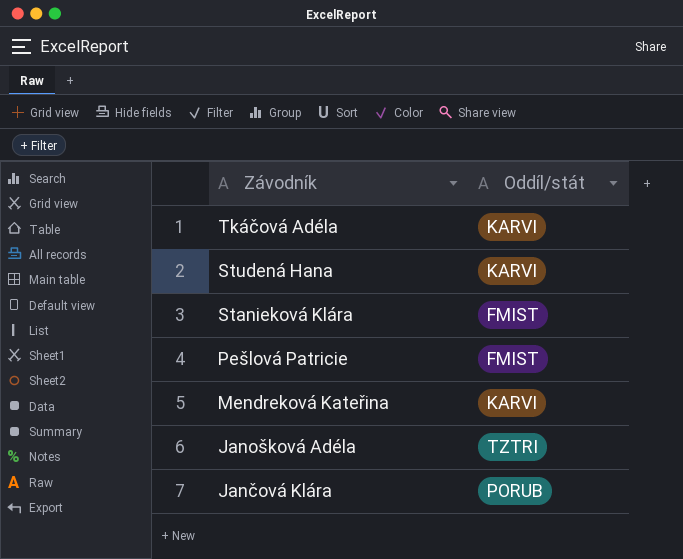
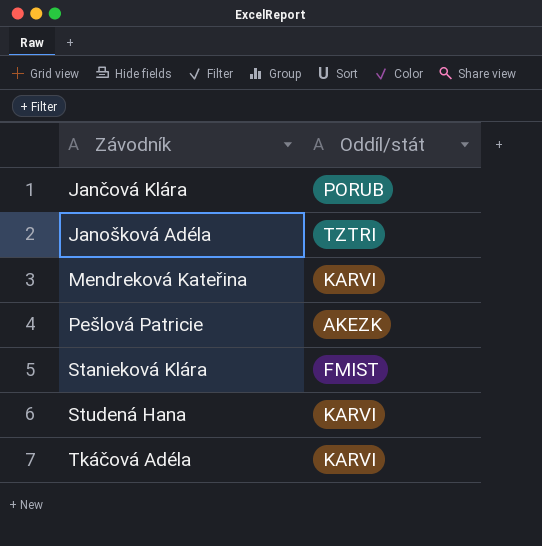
row order: Závodník descending -> Závodník ascending
Pešlová Patricie | Oddíl/stát: FMIST -> AKEZK

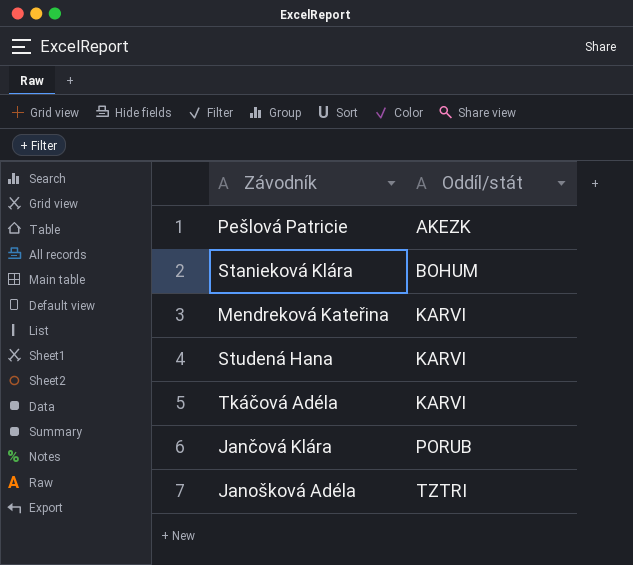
row order: Závodník ascending -> Oddíl/stát ascending
Stanieková Klára | Oddíl/stát: FMIST -> BOHUM

